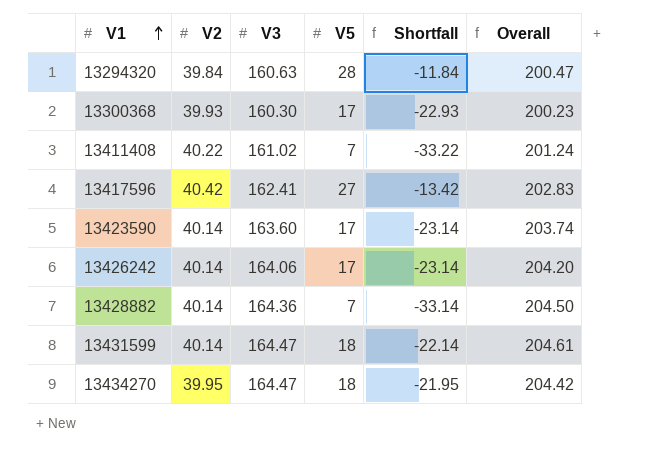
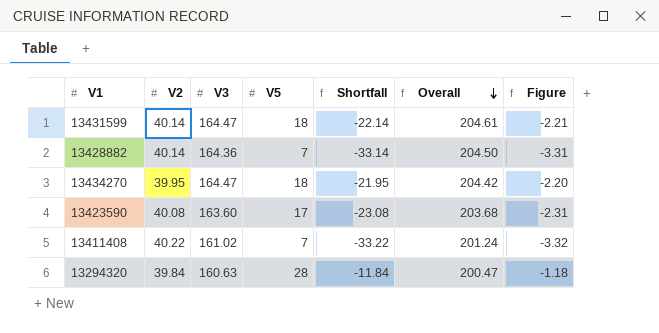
row order: V1 ascending -> Overall descending
column Figure | formula: none -> [Shortfall] * 0.1
row 13300368: 39.93 | 160.30 | 17 | -22.93 | 200.23 -> none
row 13417596: 40.42 | 162.41 | 27 | -13.42 | 202.83 -> none
row 13426242: 40.14 | 164.06 | 17 | -23.14 | 204.20 -> none
13423590 | V2: 40.14 -> 40.08
13423590 | Shortfall: -23.14 -> -23.08
13423590 | Overall: 203.74 -> 203.68

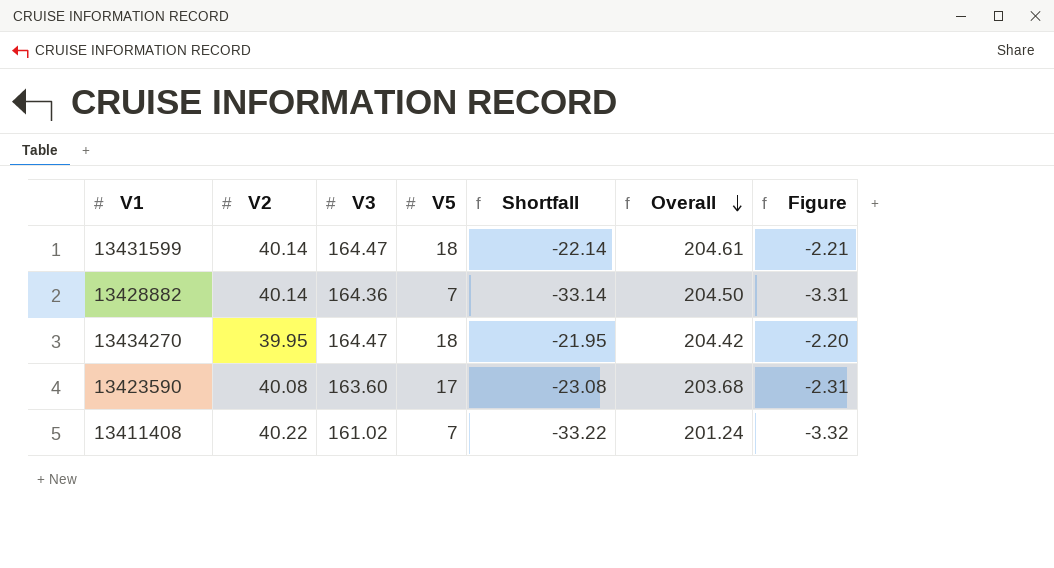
row 13294320: 39.84 | 160.63 | 28 | -11.84 | 200.47 | -1.18 -> none

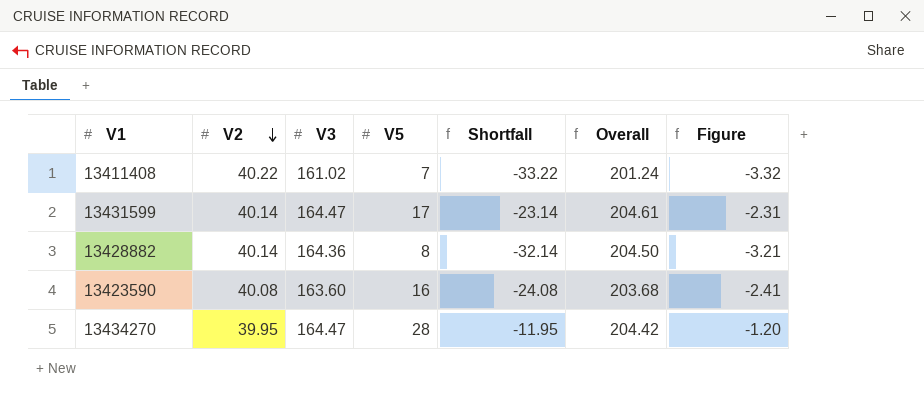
row order: Overall descending -> V2 descending
13431599 | V5: 18 -> 17
13431599 | Shortfall: -22.14 -> -23.14
13431599 | Figure: -2.21 -> -2.31
13428882 | V5: 7 -> 8
13428882 | Shortfall: -33.14 -> -32.14
13428882 | Figure: -3.31 -> -3.21
13423590 | V5: 17 -> 16
13423590 | Shortfall: -23.08 -> -24.08
13423590 | Figure: -2.31 -> -2.41
13434270 | V5: 18 -> 28
13434270 | Shortfall: -21.95 -> -11.95
13434270 | Figure: -2.20 -> -1.20

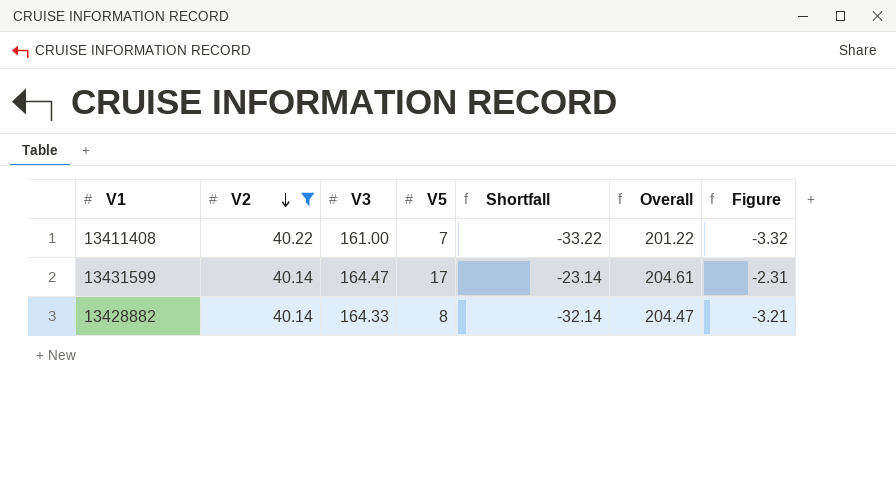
filter: none -> V2 >= 40.14
13411408 | V3: 161.02 -> 161.00
13411408 | Overall: 201.24 -> 201.22
13428882 | V3: 164.36 -> 164.33
13428882 | Overall: 204.50 -> 204.47

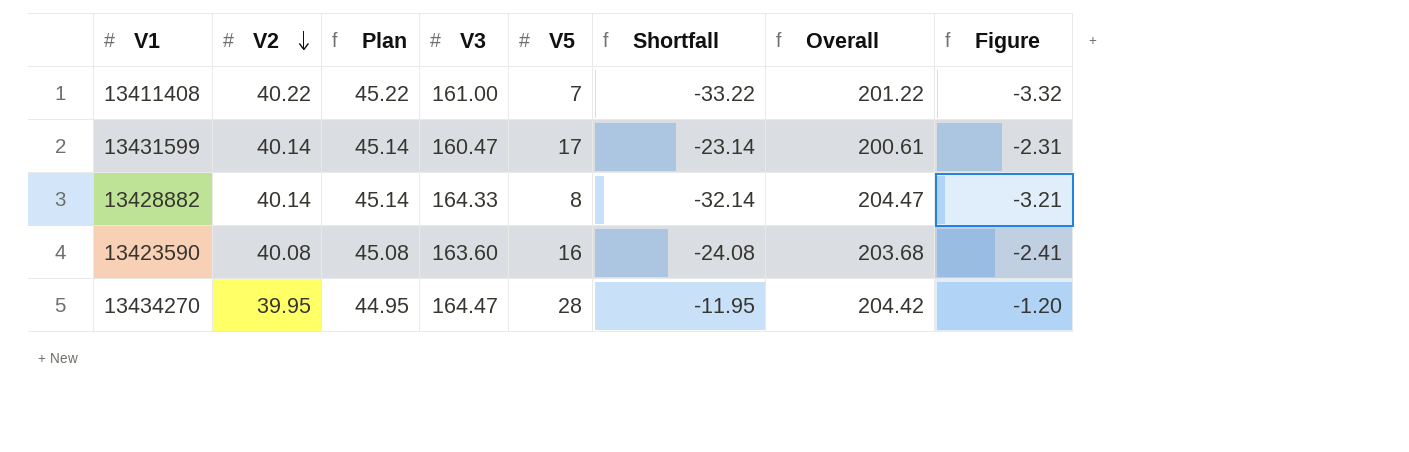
filter: V2 >= 40.14 -> none
column Plan | formula: none -> [V2] + 5
13431599 | V3: 164.47 -> 160.47
13431599 | Overall: 204.61 -> 200.61

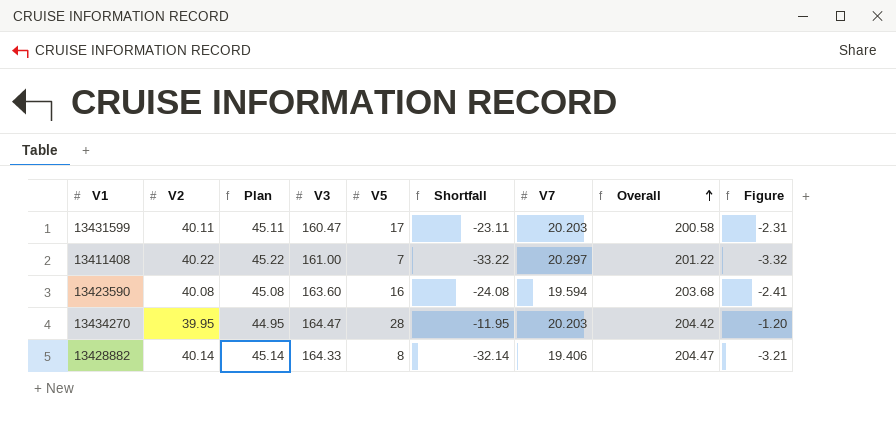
row order: V2 descending -> Overall ascending
column V7 | position: none -> 7
13431599 | V2: 40.14 -> 40.11
13431599 | Plan: 45.14 -> 45.11
13431599 | Shortfall: -23.14 -> -23.11
13431599 | Overall: 200.61 -> 200.58

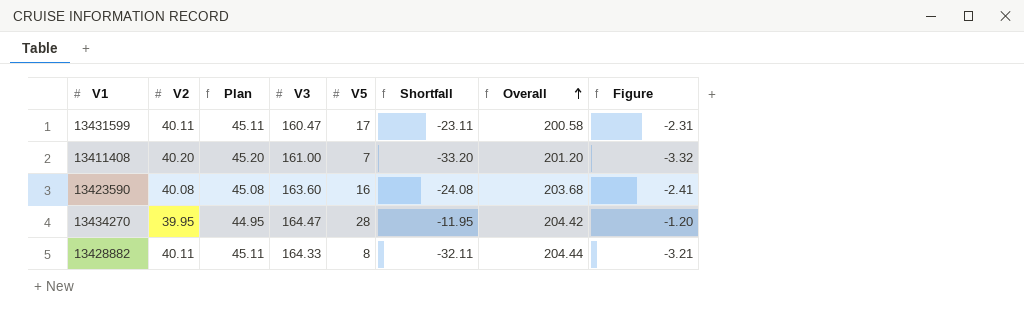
column V7 | position: 7 -> none
13411408 | V2: 40.22 -> 40.20
13411408 | Plan: 45.22 -> 45.20
13411408 | Shortfall: -33.22 -> -33.20
13411408 | Overall: 201.22 -> 201.20
13428882 | V2: 40.14 -> 40.11
13428882 | Plan: 45.14 -> 45.11
13428882 | Shortfall: -32.14 -> -32.11
13428882 | Overall: 204.47 -> 204.44

